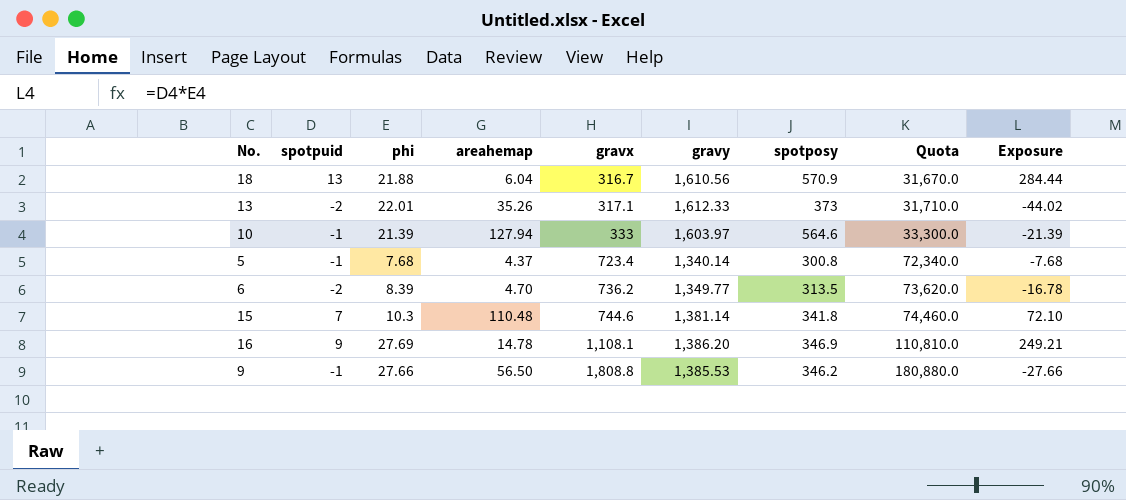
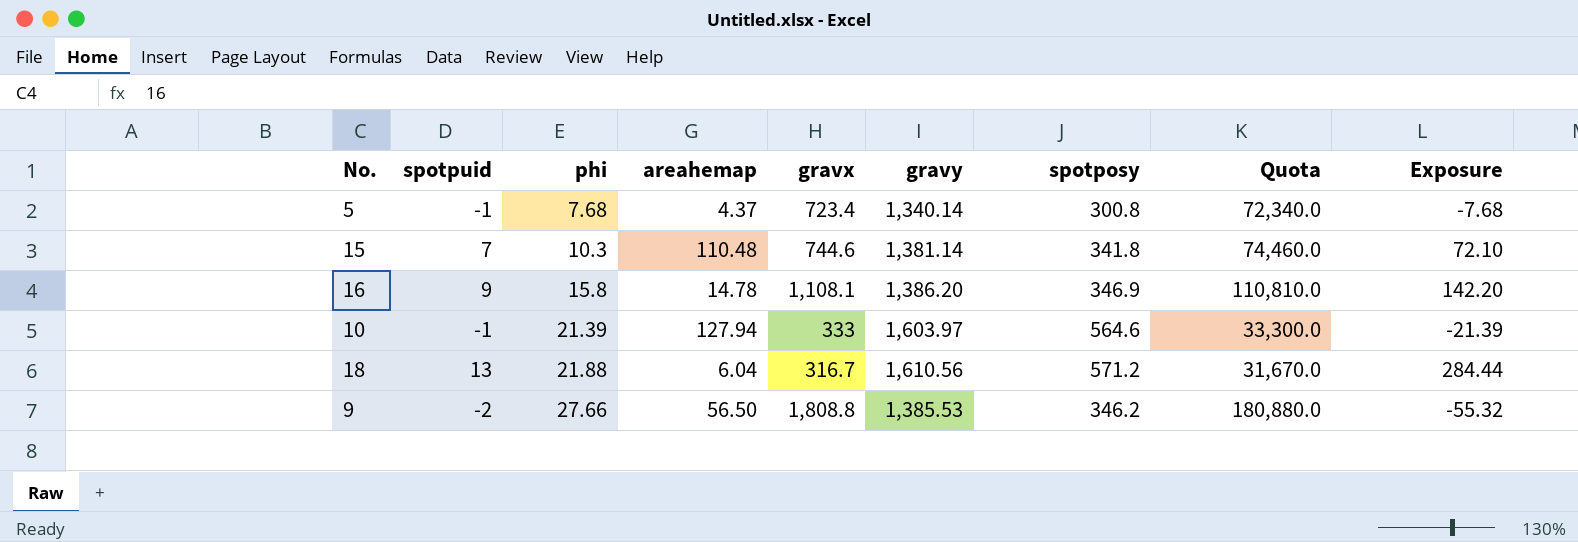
row order: gravx ascending -> phi ascending
row 13: -2 | 22.01 | 35.26 | 317.1 | 1,612.33 | 373 | 31,710.0 | -44.02 -> none
row 6: -2 | 8.39 | 4.70 | 736.2 | 1,349.77 | 313.5 | 73,620.0 | -16.78 -> none
16 | phi: 27.69 -> 15.8
16 | Exposure: 249.21 -> 142.20
18 | spotposy: 570.9 -> 571.2
9 | spotpuid: -1 -> -2
9 | Exposure: -27.66 -> -55.32

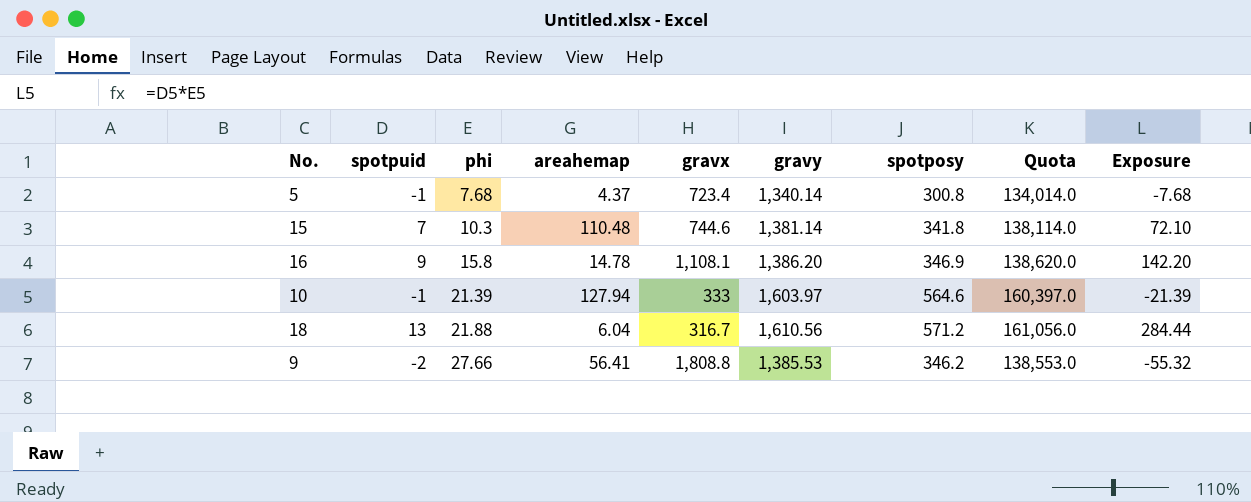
column Quota | formula: [gravx] * 100 -> [gravy] * 100
9 | areahemap: 56.50 -> 56.41

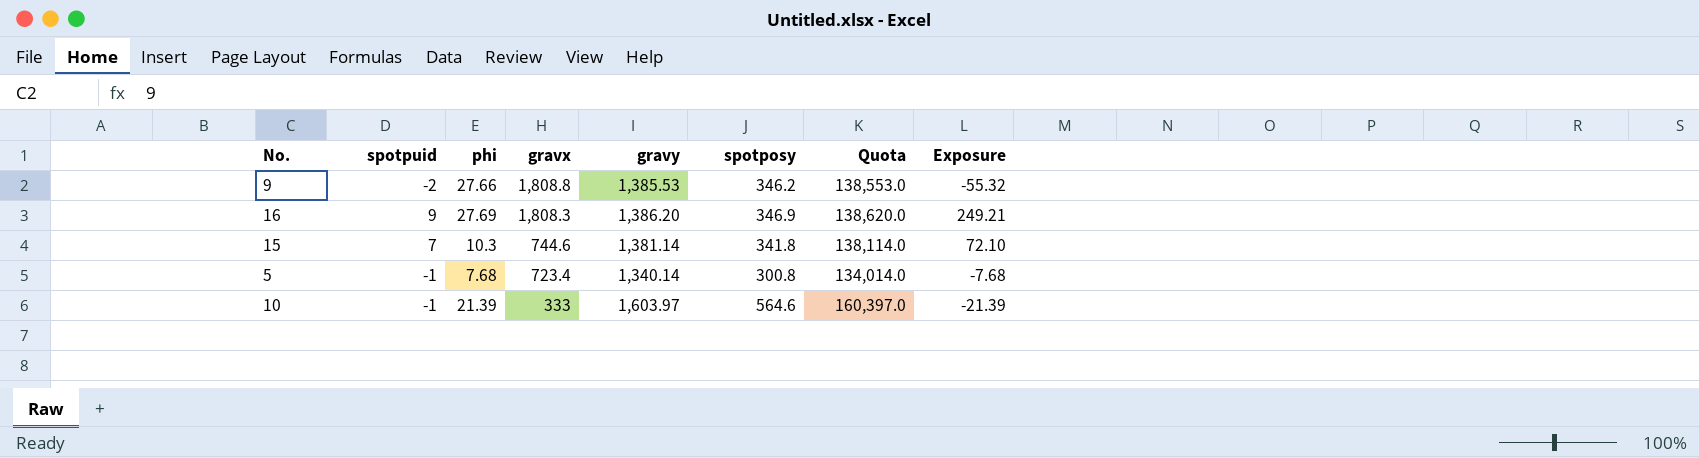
row order: phi ascending -> gravx descending
column areahemap | position: 4 -> none
row 18: 13 | 21.88 | 6.04 | 316.7 | 1,610.56 | 571.2 | 161,056.0 | 284.44 -> none
16 | phi: 15.8 -> 27.69
16 | gravx: 1,108.1 -> 1,808.3
16 | Exposure: 142.20 -> 249.21

